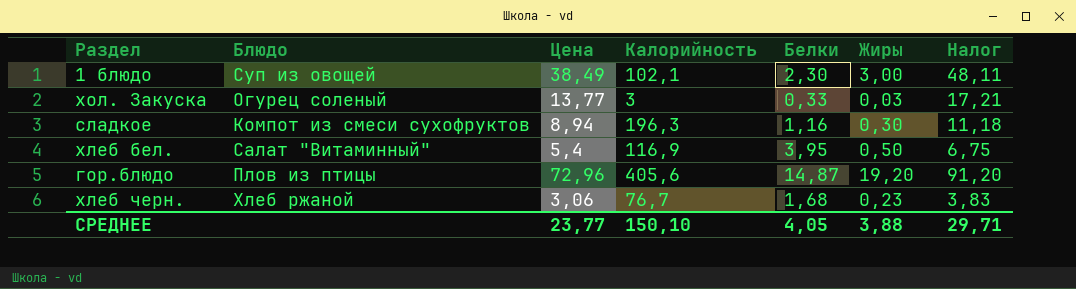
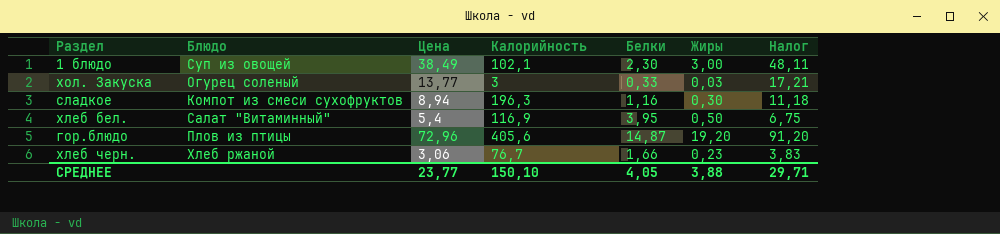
хлеб черн. | Белки: 1,68 -> 1,66

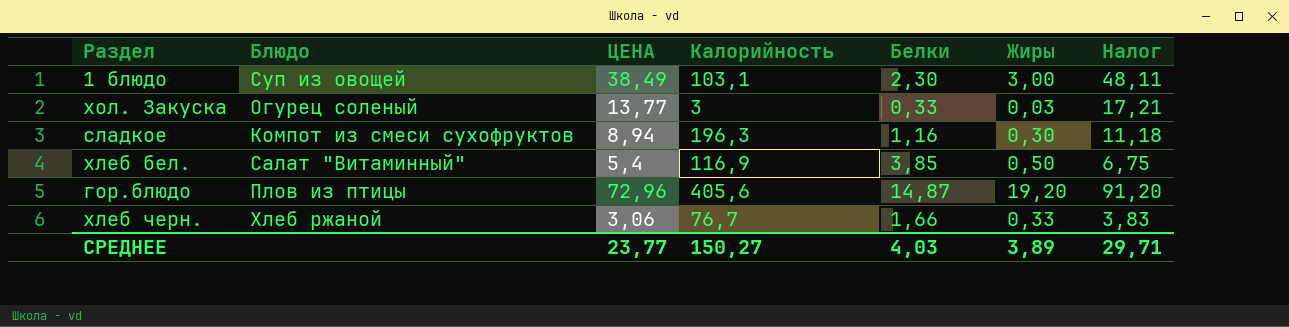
column name: Цена -> ЦЕНА
1 блюдо | Калорийность: 102,1 -> 103,1
хлеб бел. | Белки: 3,95 -> 3,85
хлеб черн. | Жиры: 0,23 -> 0,33
СРЕДНЕЕ | Калорийность: 150,10 -> 150,27
СРЕДНЕЕ | Белки: 4,05 -> 4,03
СРЕДНЕЕ | Жиры: 3,88 -> 3,89

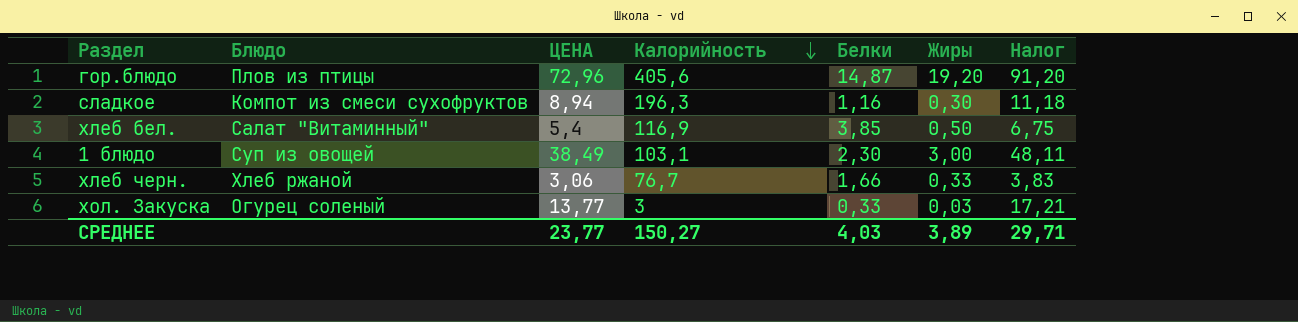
row order: none -> Калорийность descending

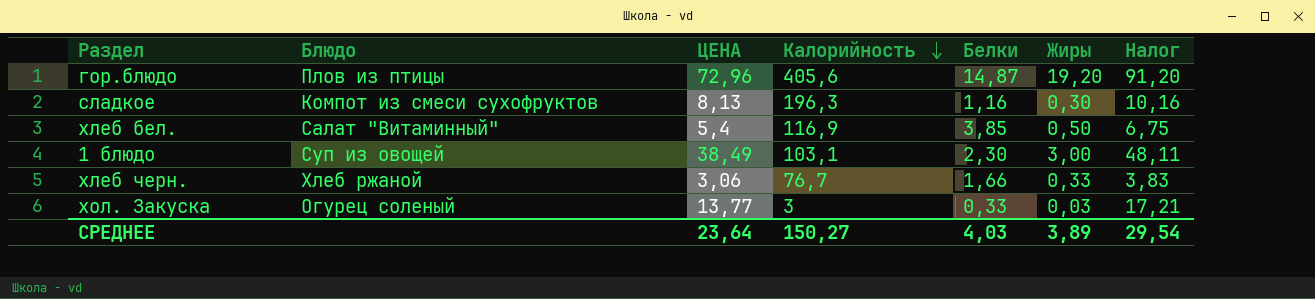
сладкое | ЦЕНА: 8,94 -> 8,13
сладкое | Налог: 11,18 -> 10,16
СРЕДНЕЕ | ЦЕНА: 23,77 -> 23,64
СРЕДНЕЕ | Налог: 29,71 -> 29,54

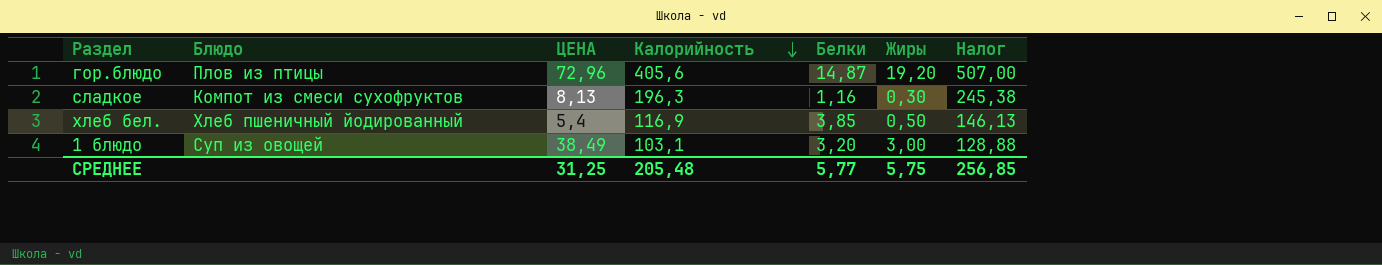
column Налог | formula: [ЦЕНА] * 1,25 -> [Калорийность] * 1,25
row хлеб черн.: Хлеб ржаной | 3,06 | 76,7 | 1,66 | 0,33 | 3,83 -> none
row хол. Закуска: Огурец соленый | 13,77 | 3 | 0,33 | 0,03 | 17,21 -> none
хлеб бел. | Блюдо: Салат "Витаминный" -> Хлеб пшеничный йодированный
1 блюдо | Белки: 2,30 -> 3,20
СРЕДНЕЕ | ЦЕНА: 23,64 -> 31,25
СРЕДНЕЕ | Калорийность: 150,27 -> 205,48
СРЕДНЕЕ | Белки: 4,03 -> 5,77
СРЕДНЕЕ | Жиры: 3,89 -> 5,75
СРЕДНЕЕ | Налог: 29,54 -> 256,85

